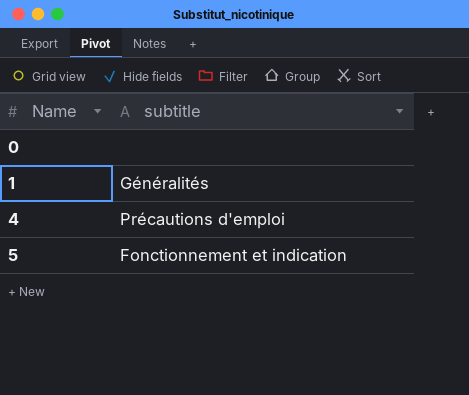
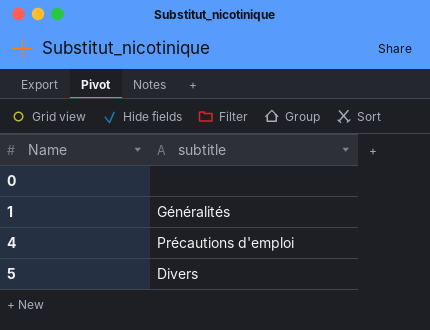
5 | subtitle: Fonctionnement et indication -> Divers

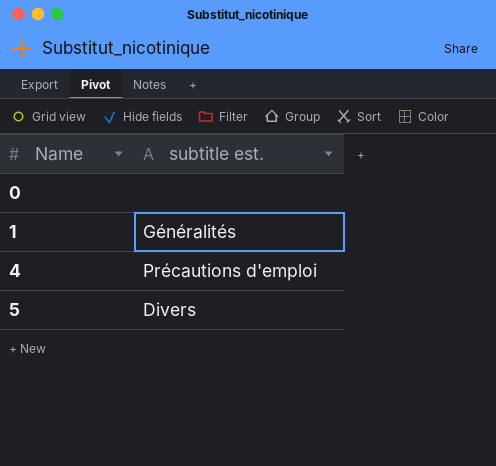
column name: subtitle -> subtitle est.

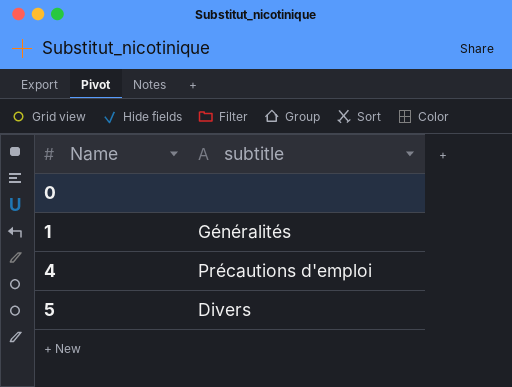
column name: subtitle est. -> subtitle

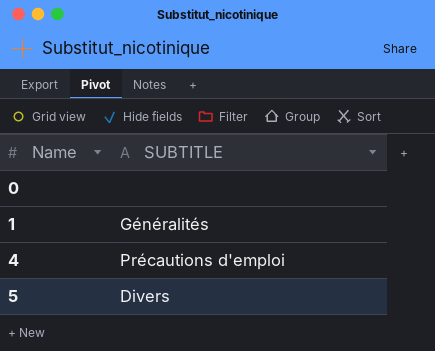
column name: subtitle -> SUBTITLE

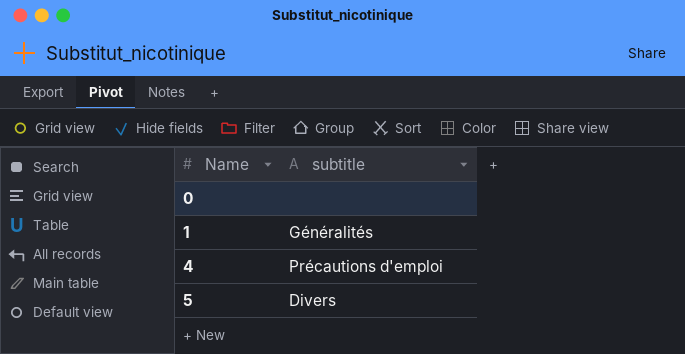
column name: SUBTITLE -> subtitle

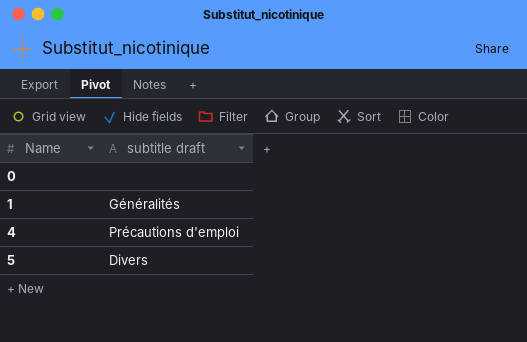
column name: subtitle -> subtitle draft

